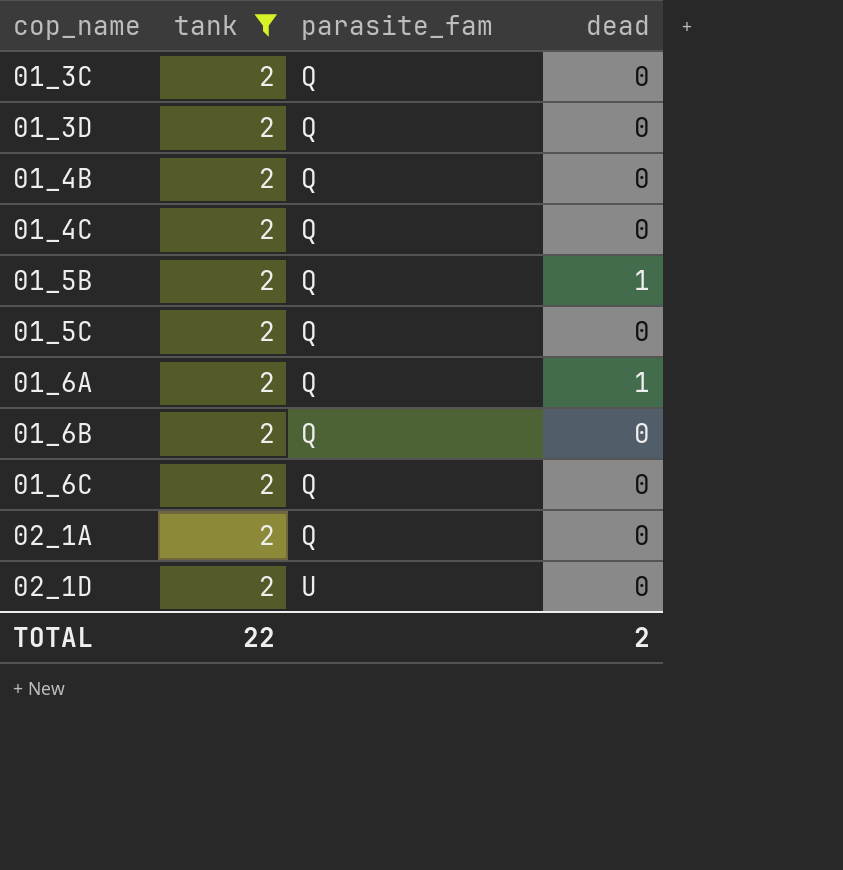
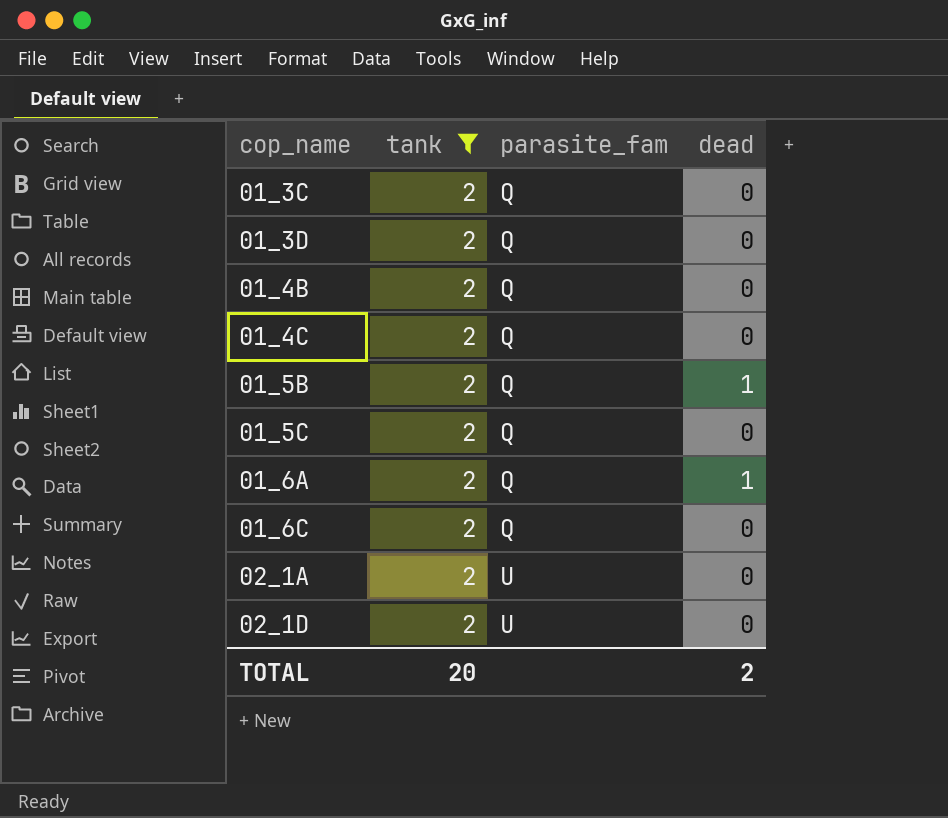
row 01_6B: 2 | Q | 0 -> none
02_1A | parasite_fam: Q -> U
TOTAL | tank: 22 -> 20

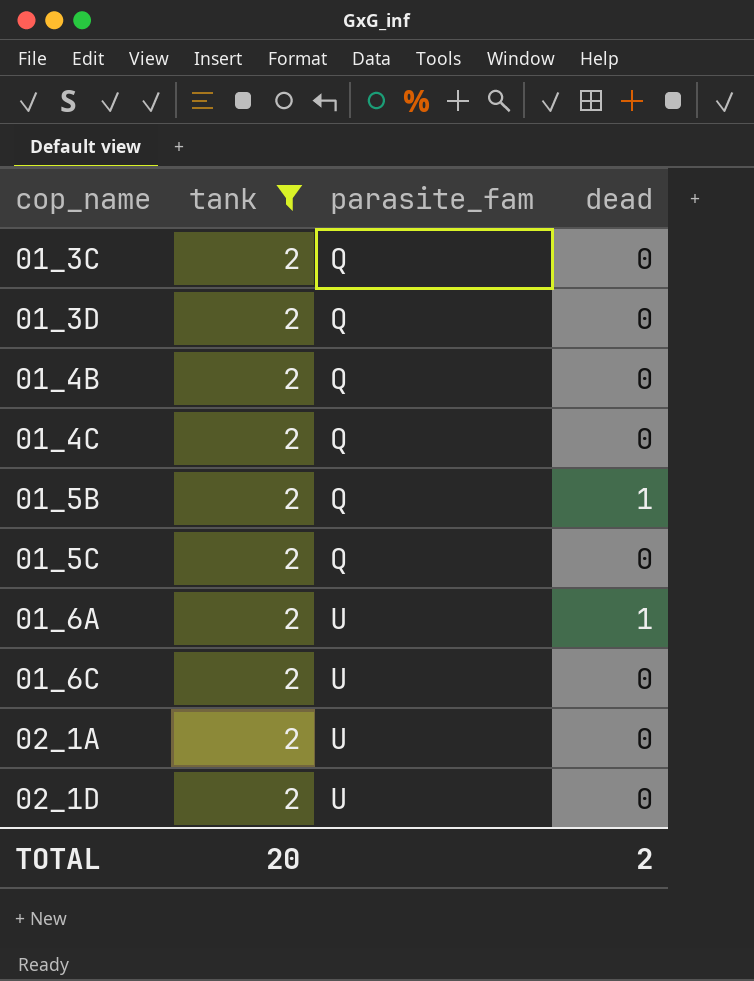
01_6A | parasite_fam: Q -> U
01_6C | parasite_fam: Q -> U

